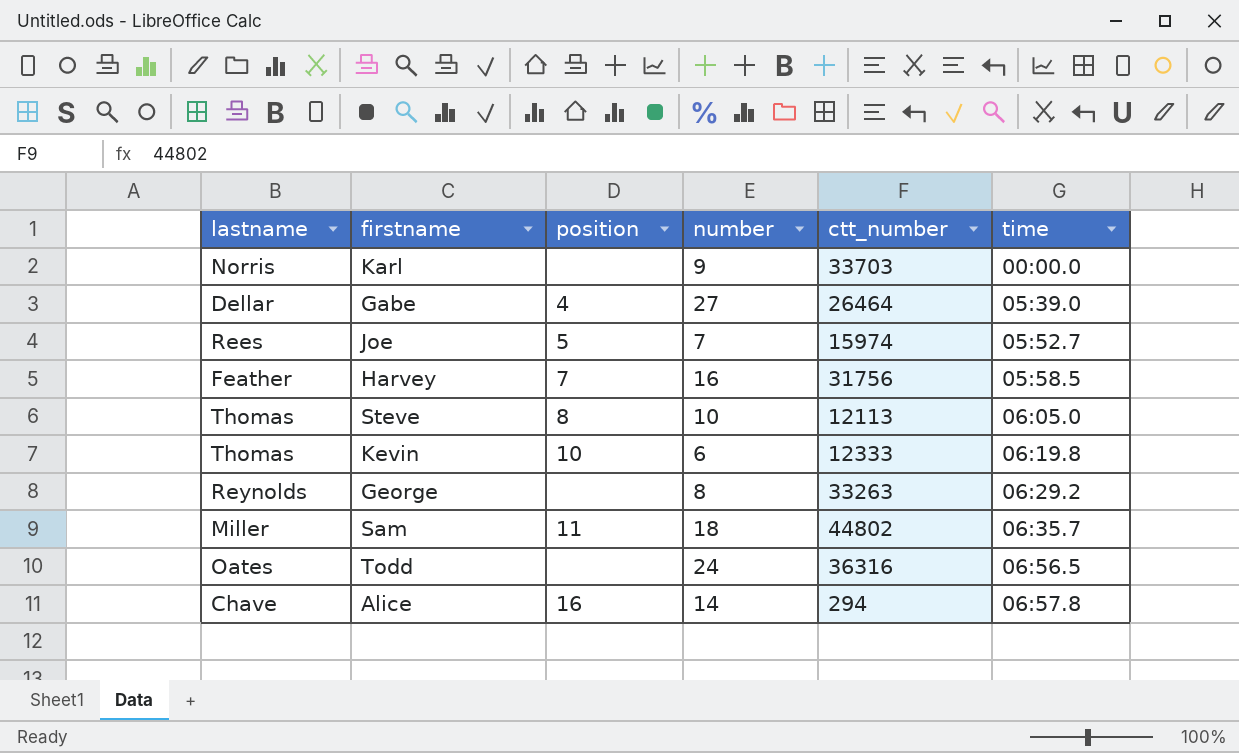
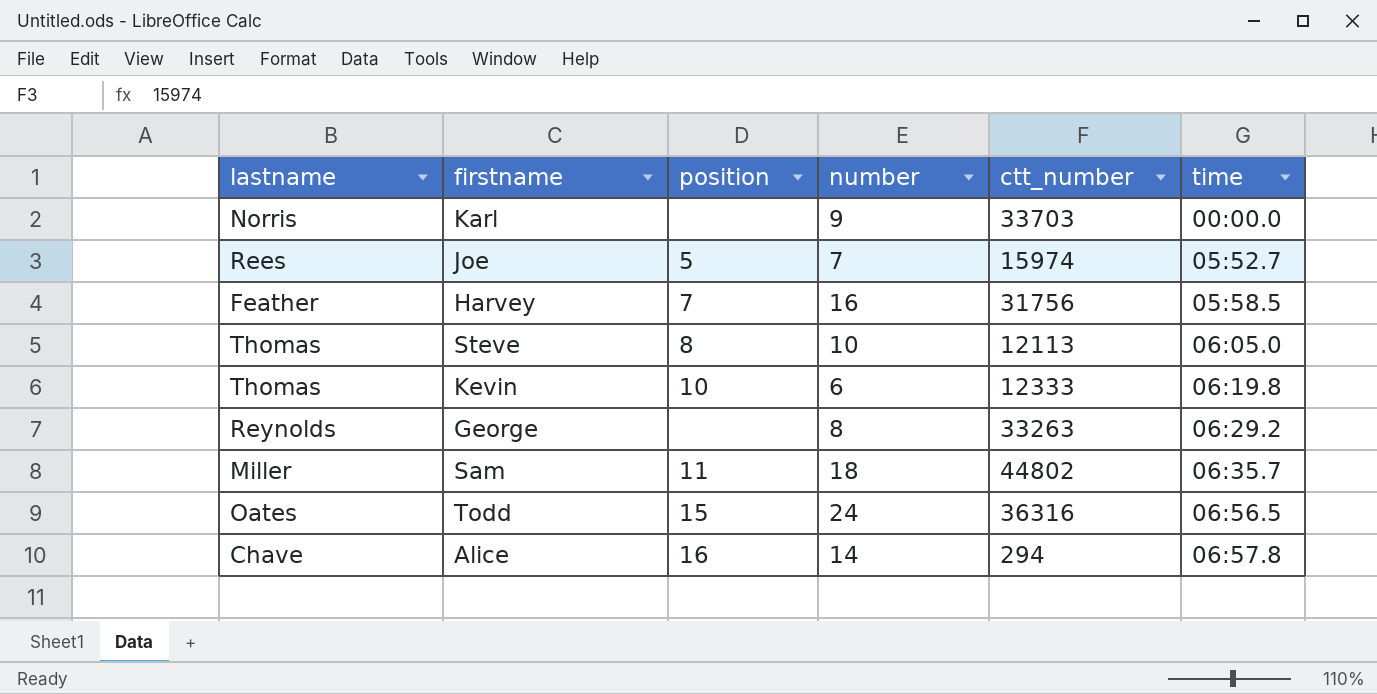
row Gabe: Dellar | 4 | 27 | 26464 | 05:39.0 -> none
Todd | position: none -> 15

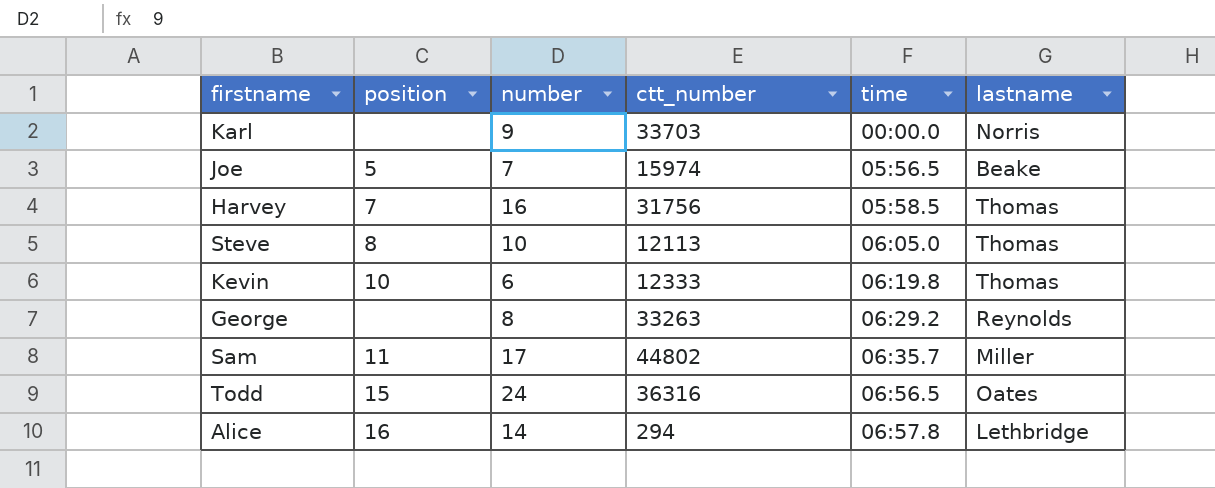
column lastname | position: 1 -> 6
Joe | time: 05:52.7 -> 05:56.5
Joe | lastname: Rees -> Beake
Harvey | lastname: Feather -> Thomas
Sam | number: 18 -> 17
Alice | lastname: Chave -> Lethbridge

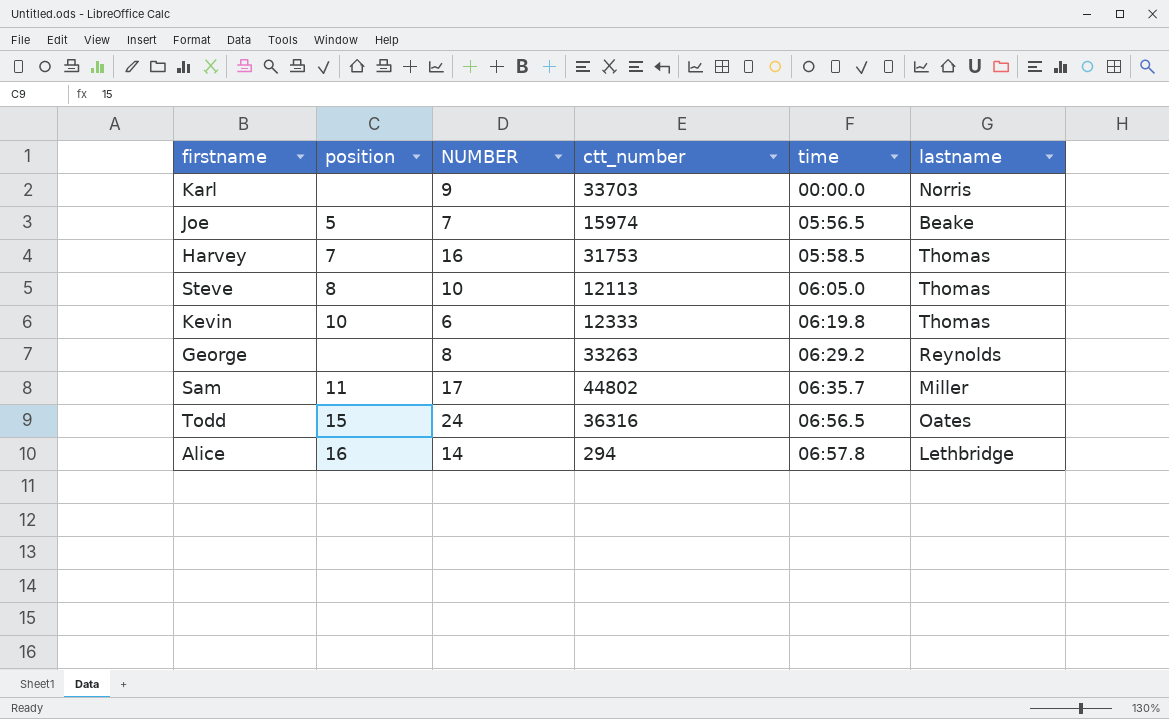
column name: number -> NUMBER
Harvey | ctt_number: 31756 -> 31753

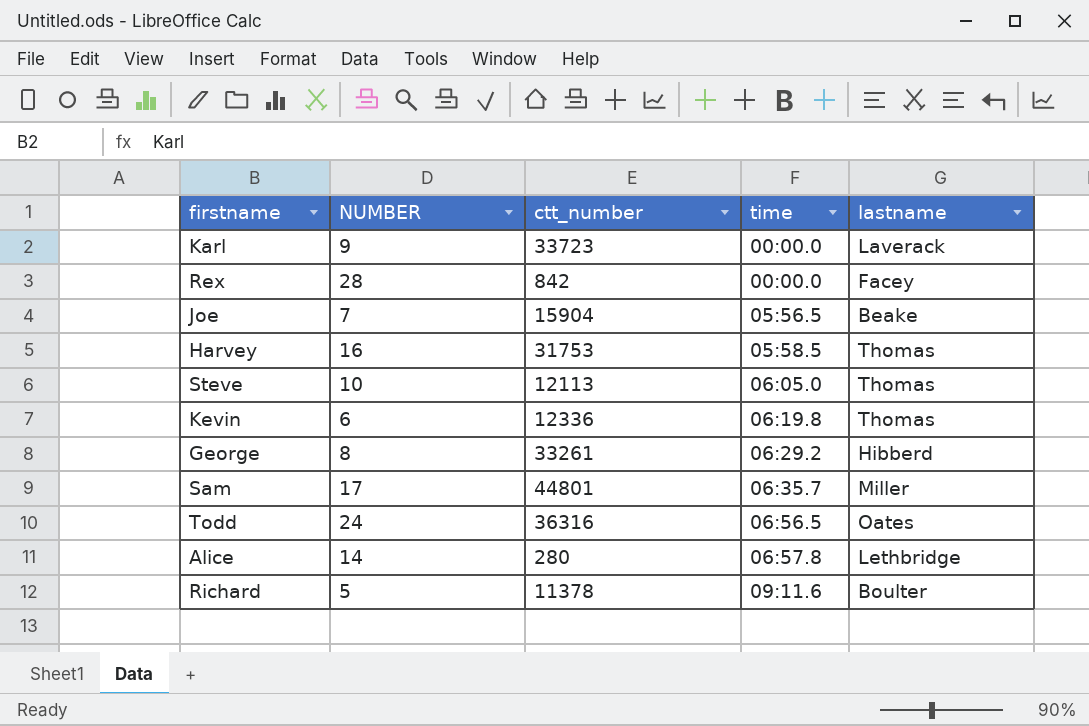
column position | position: 2 -> none
Karl | ctt_number: 33703 -> 33723
Karl | lastname: Norris -> Laverack
row Rex: none -> 28 | 842 | 00:00.0 | Facey
Joe | ctt_number: 15974 -> 15904
Kevin | ctt_number: 12333 -> 12336
George | ctt_number: 33263 -> 33261
George | lastname: Reynolds -> Hibberd
Sam | ctt_number: 44802 -> 44801
Alice | ctt_number: 294 -> 280
row Richard: none -> 5 | 11378 | 09:11.6 | Boulter

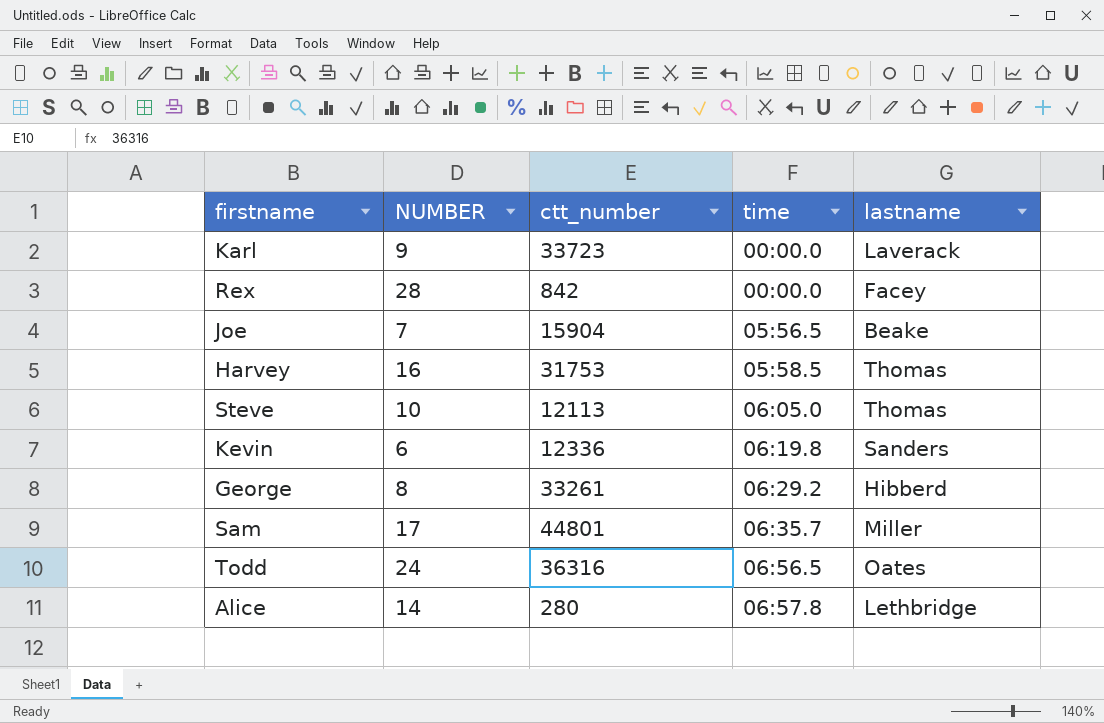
row Richard: 5 | 11378 | 09:11.6 | Boulter -> none
Kevin | lastname: Thomas -> Sanders

